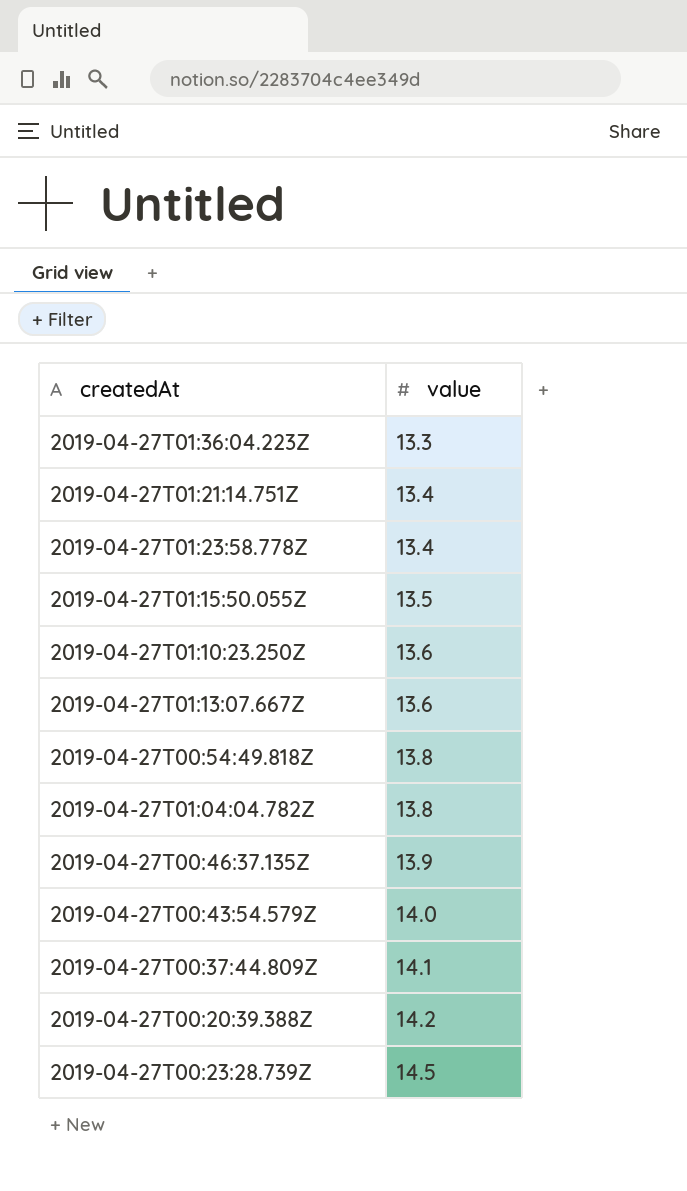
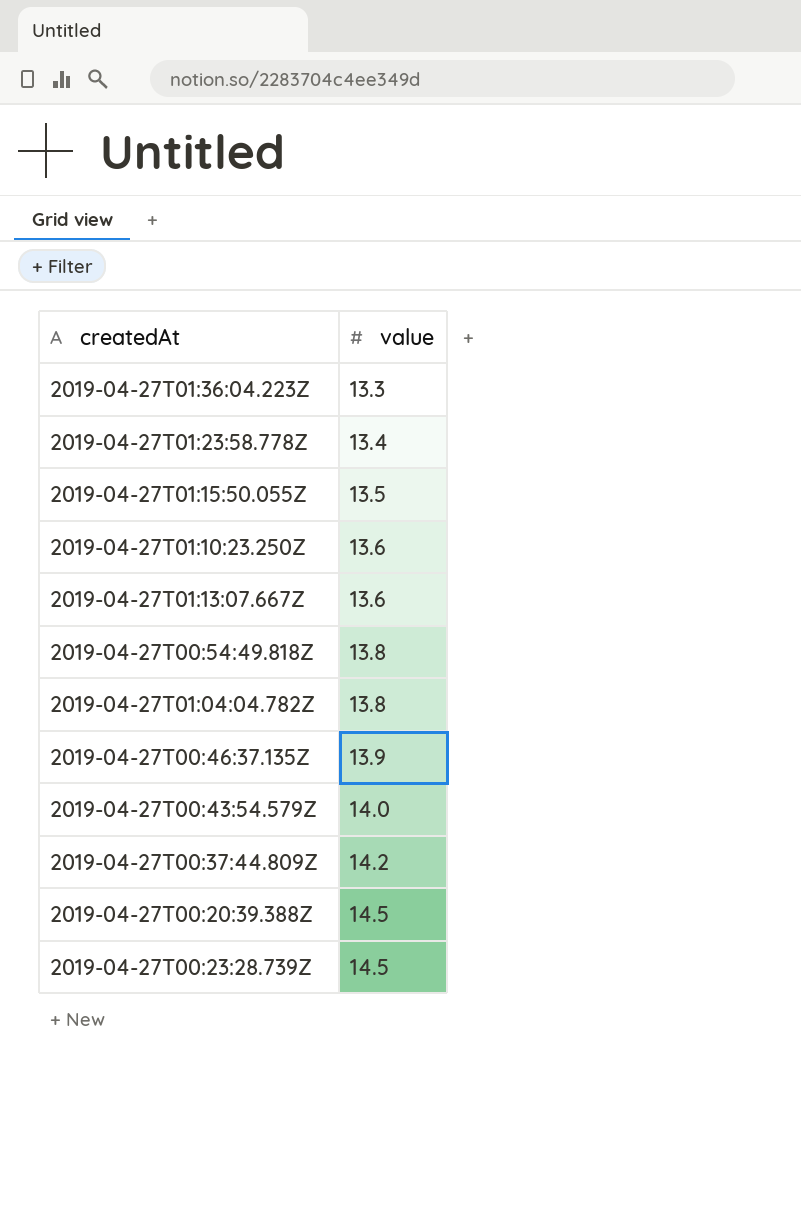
row 2019-04-27T01:21:14.751Z: 13.4 -> none
2019-04-27T00:37:44.809Z | value: 14.1 -> 14.2
2019-04-27T00:20:39.388Z | value: 14.2 -> 14.5

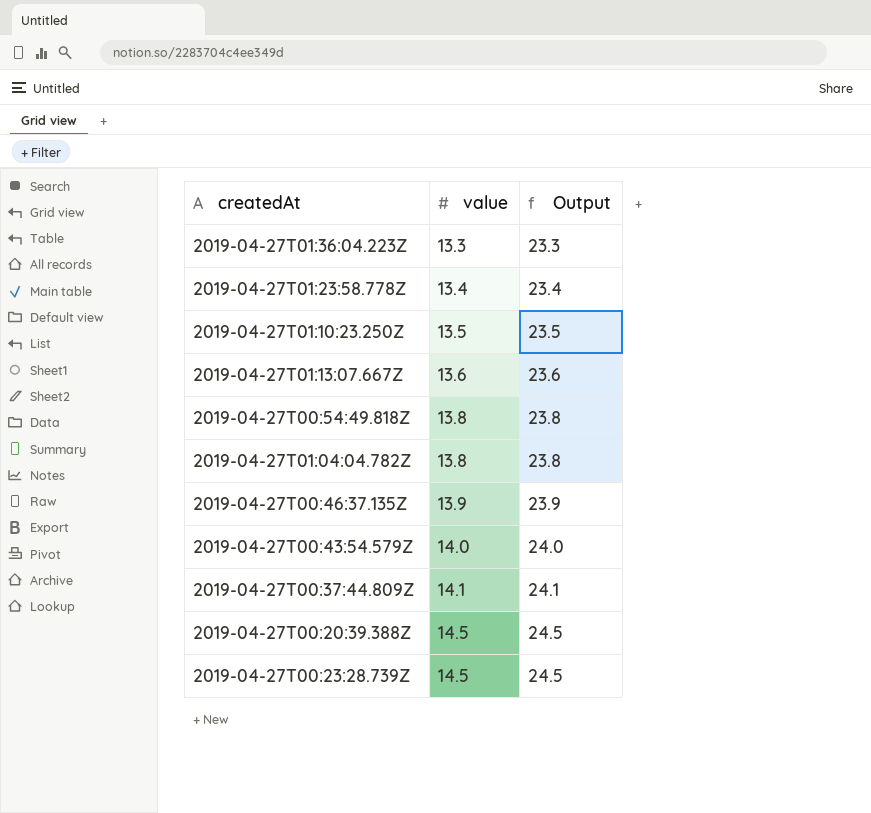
column Output | formula: none -> [value] + 10
row 2019-04-27T01:15:50.055Z: 13.5 -> none
2019-04-27T01:10:23.250Z | value: 13.6 -> 13.5
2019-04-27T00:37:44.809Z | value: 14.2 -> 14.1

